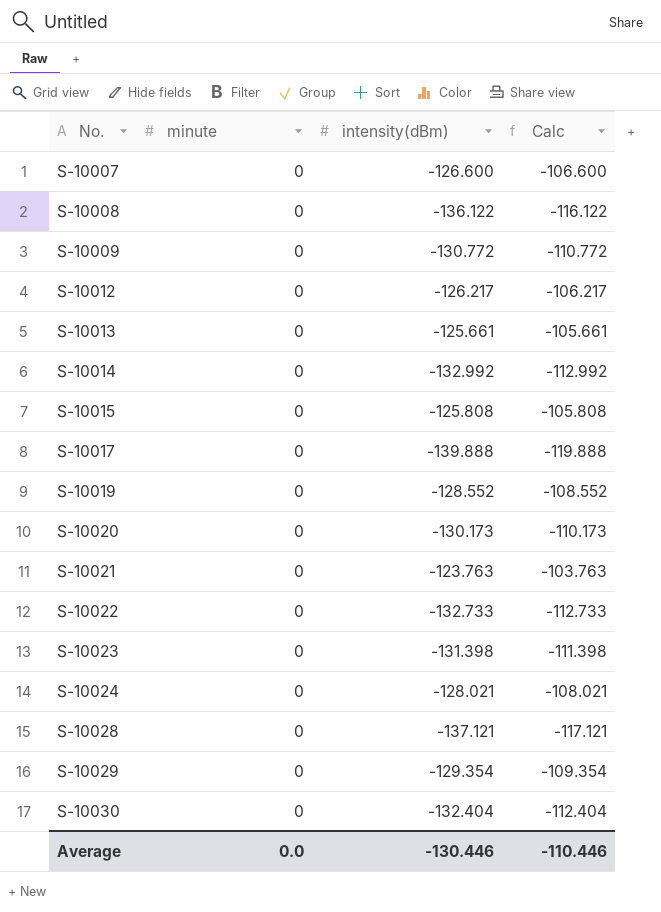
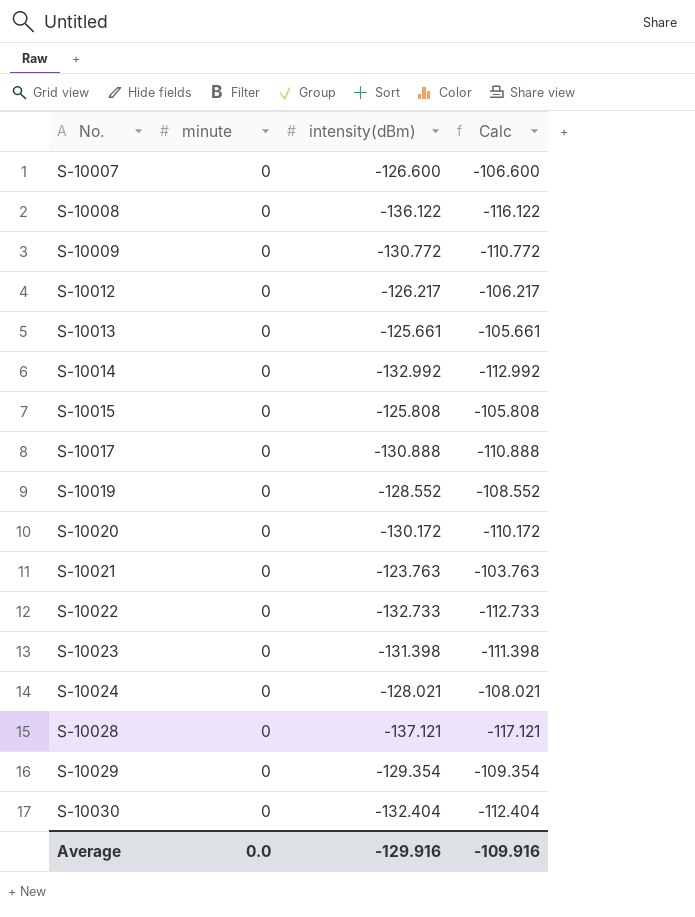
S-10017 | intensity(dBm): -139.888 -> -130.888
S-10017 | Calc: -119.888 -> -110.888
S-10020 | intensity(dBm): -130.173 -> -130.172
S-10020 | Calc: -110.173 -> -110.172
Average | intensity(dBm): -130.446 -> -129.916
Average | Calc: -110.446 -> -109.916

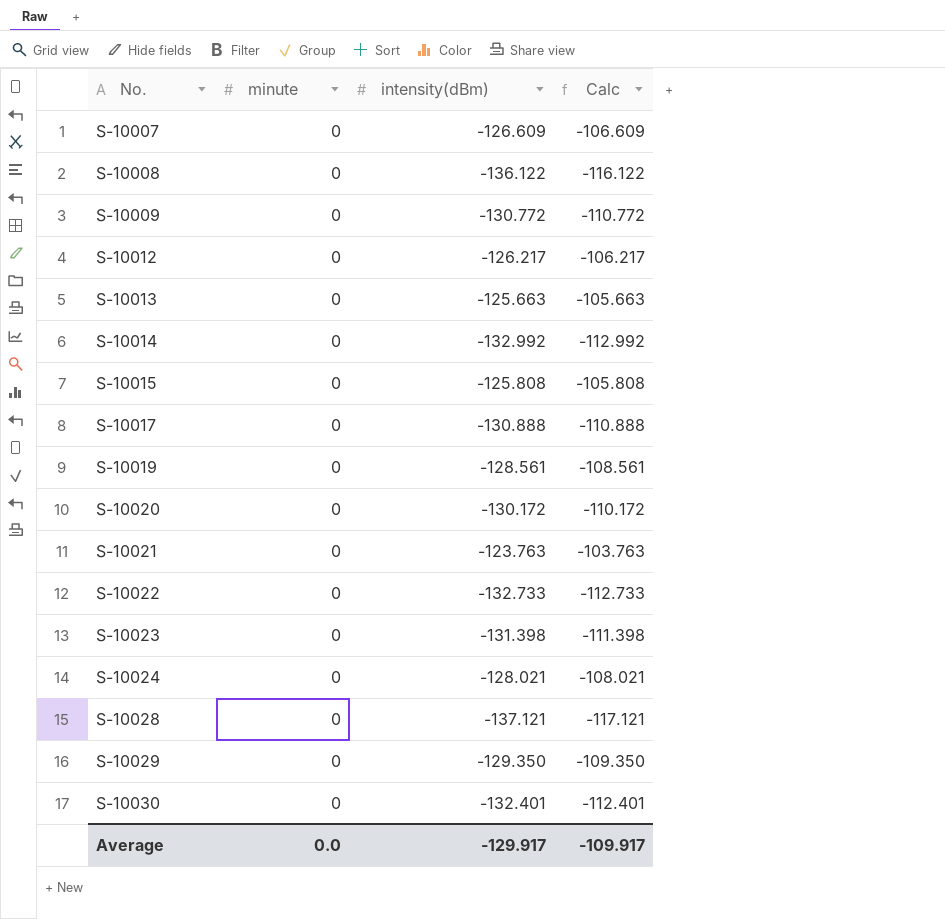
S-10007 | intensity(dBm): -126.600 -> -126.609
S-10007 | Calc: -106.600 -> -106.609
S-10013 | intensity(dBm): -125.661 -> -125.663
S-10013 | Calc: -105.661 -> -105.663
S-10019 | intensity(dBm): -128.552 -> -128.561
S-10019 | Calc: -108.552 -> -108.561
S-10029 | intensity(dBm): -129.354 -> -129.350
S-10029 | Calc: -109.354 -> -109.350
S-10030 | intensity(dBm): -132.404 -> -132.401
S-10030 | Calc: -112.404 -> -112.401
Average | intensity(dBm): -129.916 -> -129.917
Average | Calc: -109.916 -> -109.917

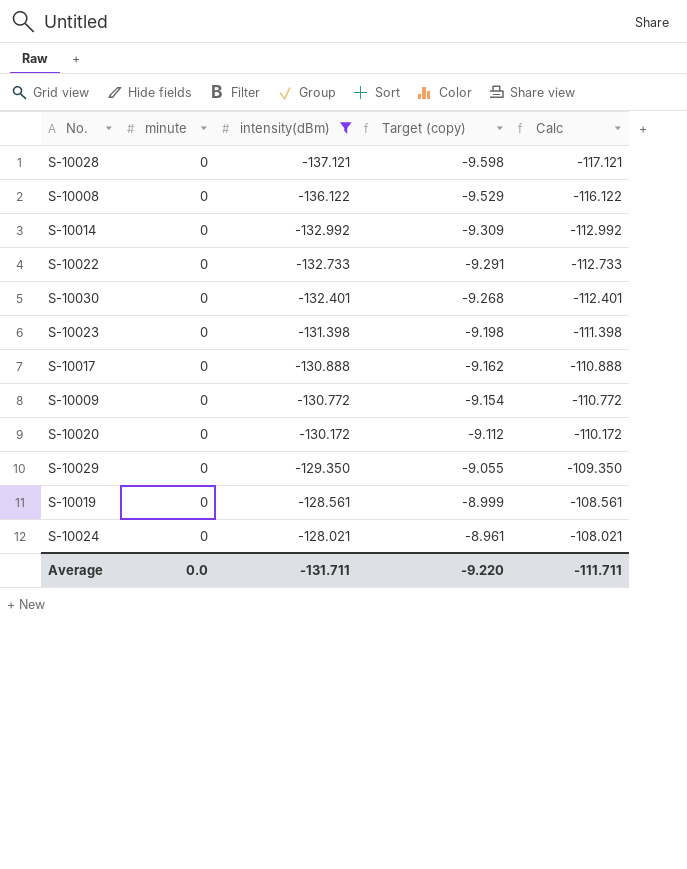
filter: none -> intensity(dBm) <= -128.021
row order: No. ascending -> intensity(dBm) ascending
column Target (copy) | formula: none -> [intensity(dBm)] * 0.07
Average | intensity(dBm): -129.917 -> -131.711
Average | Calc: -109.917 -> -111.711

